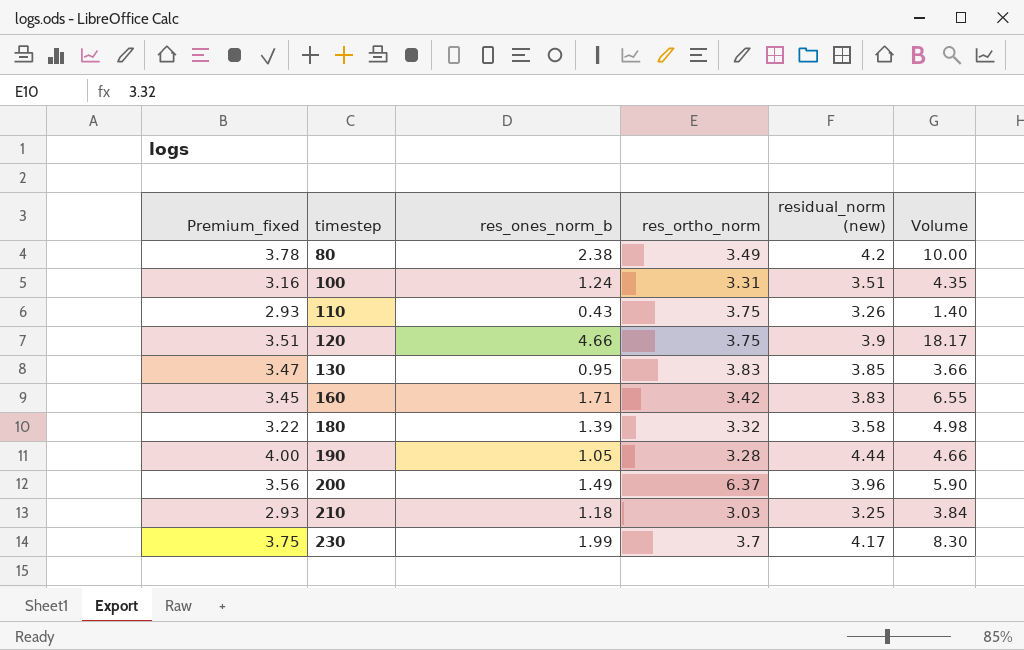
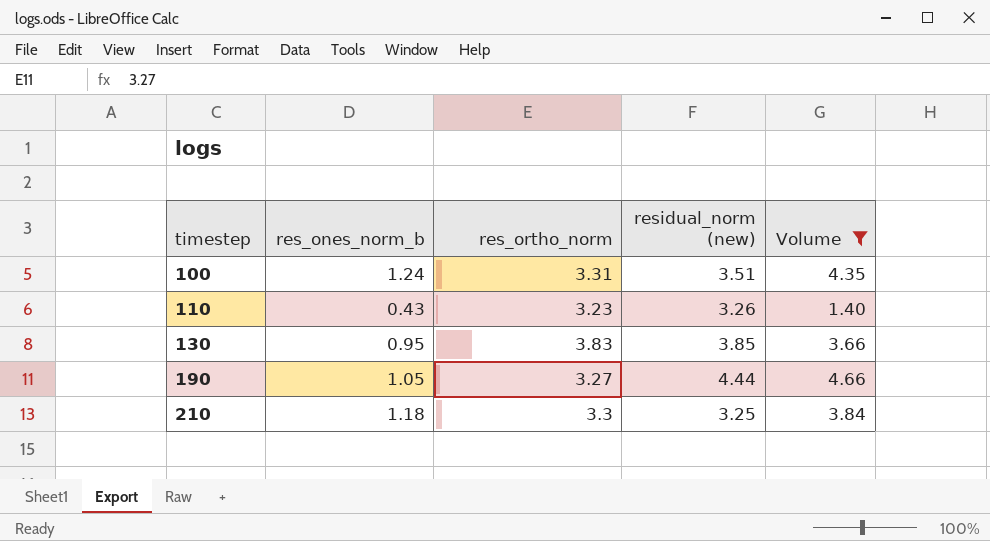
filter: none -> Volume <= 4.66
column Premium_fixed | formula: [residual_norm (new)] * 0.9 -> none
110 | res_ortho_norm: 3.75 -> 3.23
190 | res_ortho_norm: 3.28 -> 3.27
210 | res_ortho_norm: 3.03 -> 3.3

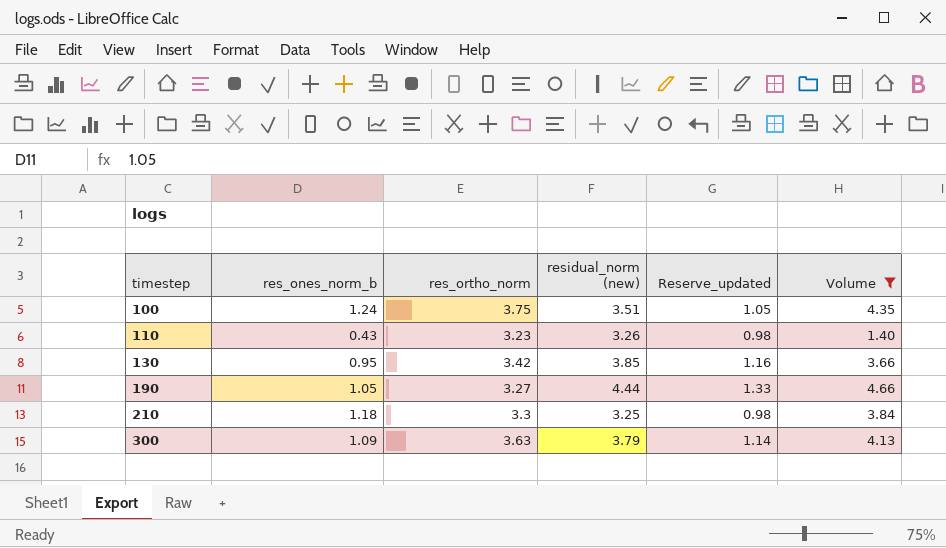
column Reserve_updated | formula: none -> [residual_norm (new)] * 0.3
100 | res_ortho_norm: 3.31 -> 3.75
130 | res_ortho_norm: 3.83 -> 3.42
row 300: none -> 1.09 | 3.63 | 3.79 | 1.14 | 4.13

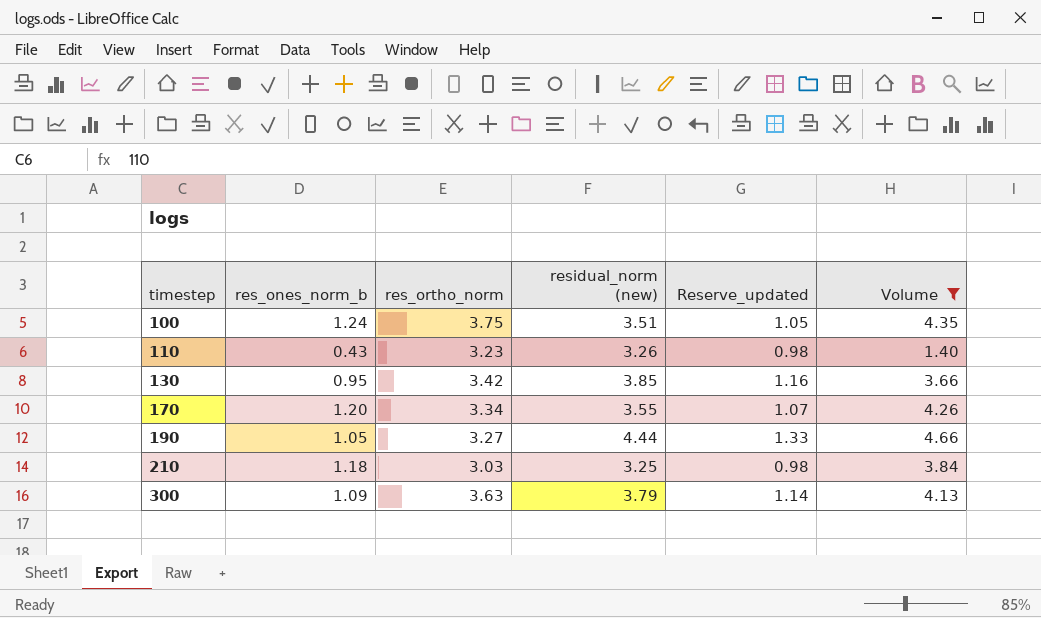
row 170: none -> 1.20 | 3.34 | 3.55 | 1.07 | 4.26
210 | res_ortho_norm: 3.3 -> 3.03

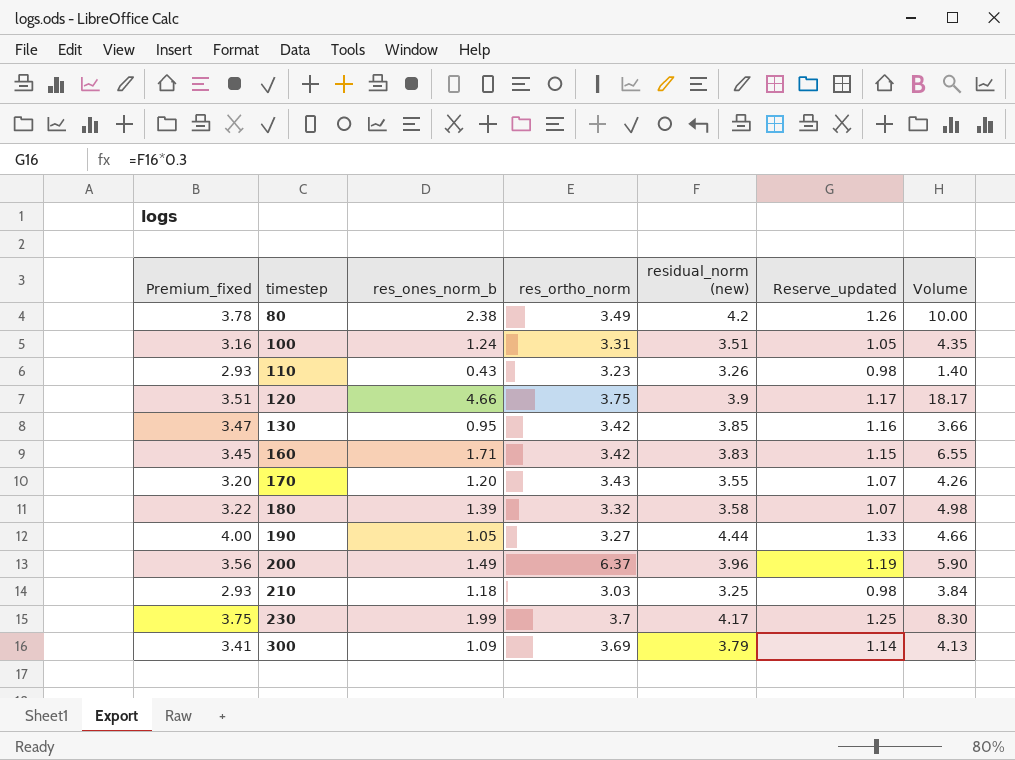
filter: Volume <= 4.66 -> none
column Premium_fixed | formula: none -> [residual_norm (new)] * 0.9
100 | res_ortho_norm: 3.75 -> 3.31
170 | res_ortho_norm: 3.34 -> 3.43
300 | res_ortho_norm: 3.63 -> 3.69

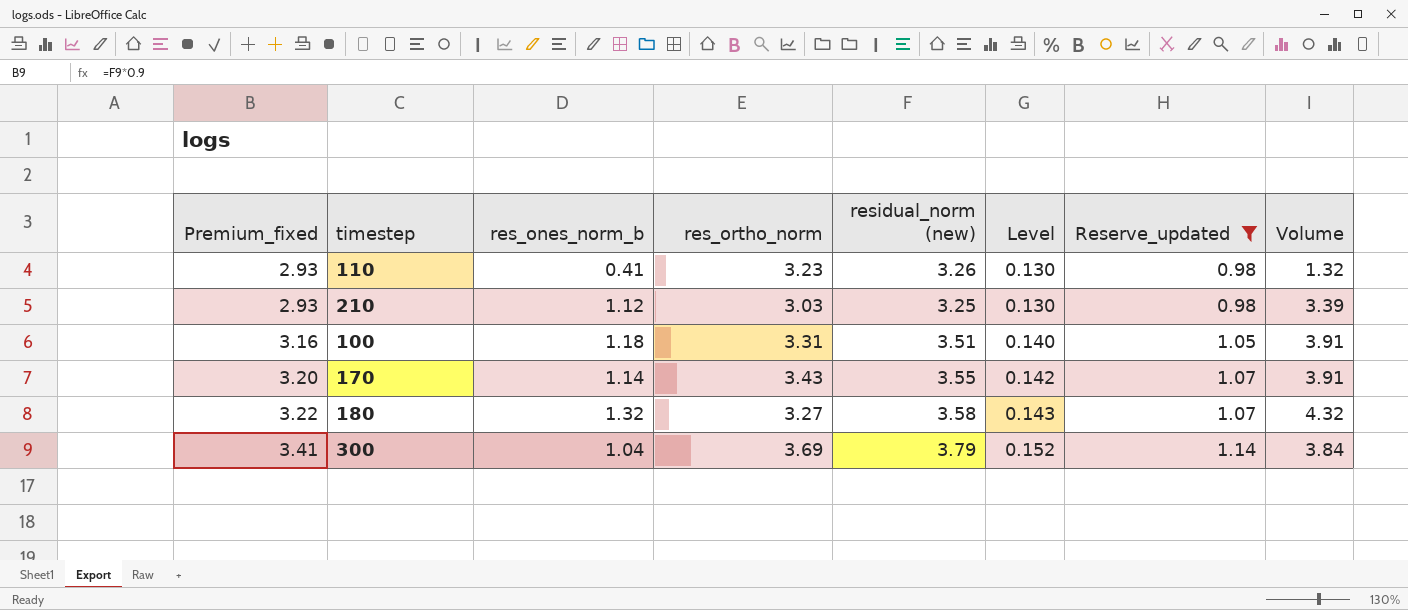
filter: none -> Reserve_updated <= 1.14
row order: timestep ascending -> Premium_fixed ascending
column Level | formula: none -> [residual_norm (new)] * 0.04
column Volume | formula: [res_ones_norm_b] * [residual_norm (new)] -> [res_ones_norm_b] * [res_ortho_norm]
110 | res_ones_norm_b: 0.43 -> 0.41
210 | res_ones_norm_b: 1.18 -> 1.12
100 | res_ones_norm_b: 1.24 -> 1.18
170 | res_ones_norm_b: 1.20 -> 1.14
180 | res_ones_norm_b: 1.39 -> 1.32
180 | res_ortho_norm: 3.32 -> 3.27
300 | res_ones_norm_b: 1.09 -> 1.04

